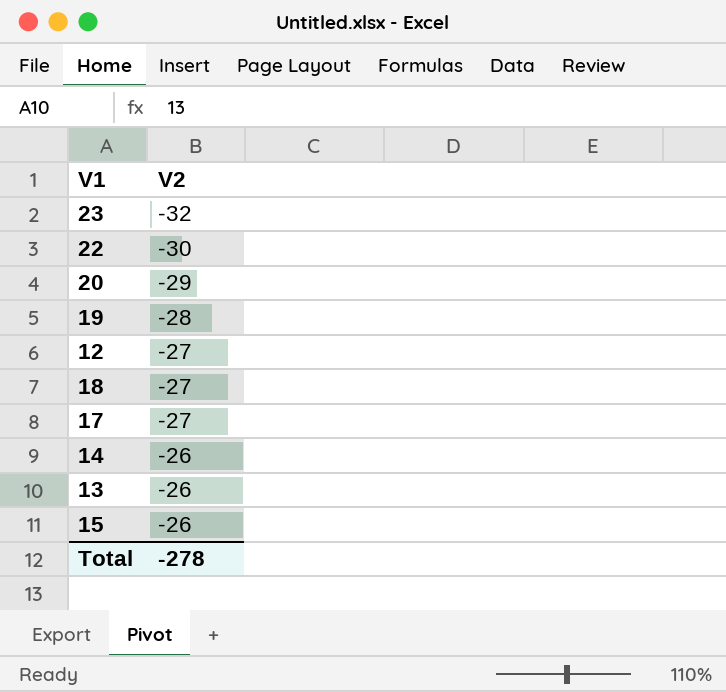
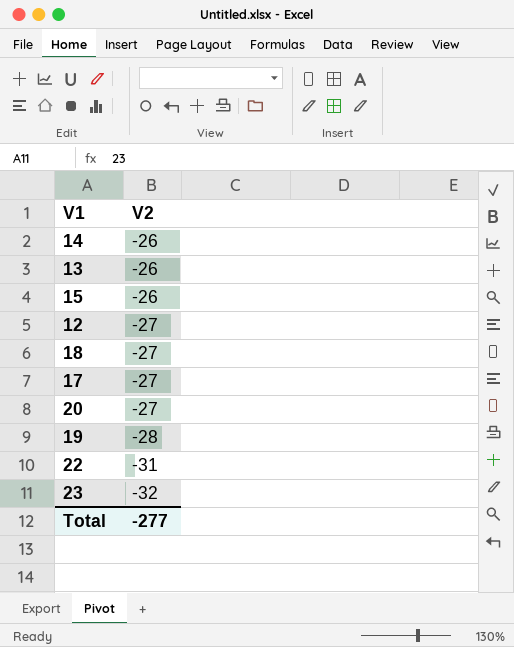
row order: V2 ascending -> V2 descending
20 | V2: -29 -> -27
22 | V2: -30 -> -31
Total | V2: -278 -> -277

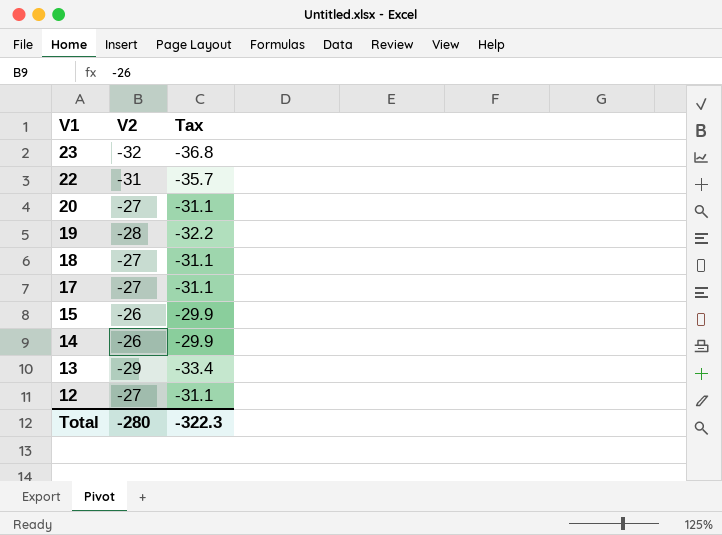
row order: V2 descending -> V1 descending
column Tax | formula: none -> [V2] * 1.15
13 | V2: -26 -> -29
Total | V2: -277 -> -280

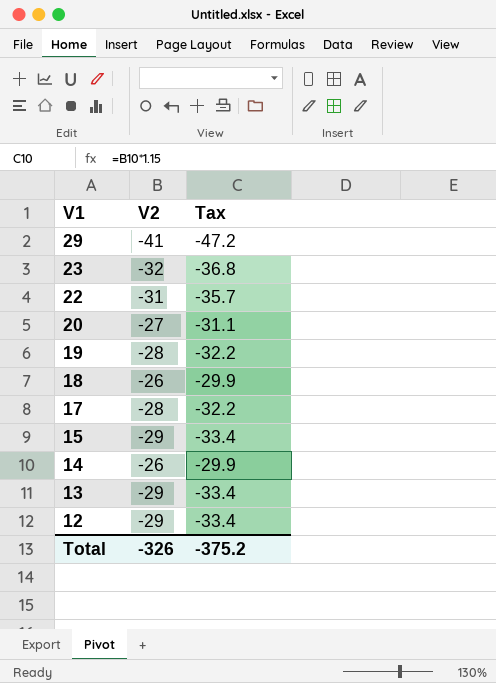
row 29: none -> -41 | -47.2
18 | V2: -27 -> -26
18 | Tax: -31.1 -> -29.9
17 | V2: -27 -> -28
17 | Tax: -31.1 -> -32.2
15 | V2: -26 -> -29
15 | Tax: -29.9 -> -33.4
12 | V2: -27 -> -29
12 | Tax: -31.1 -> -33.4
Total | V2: -280 -> -326
Total | Tax: -322.3 -> -375.2

